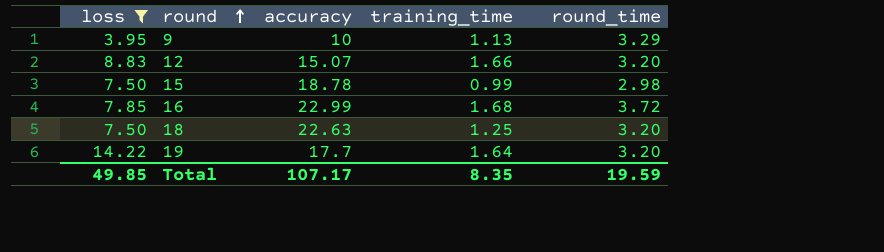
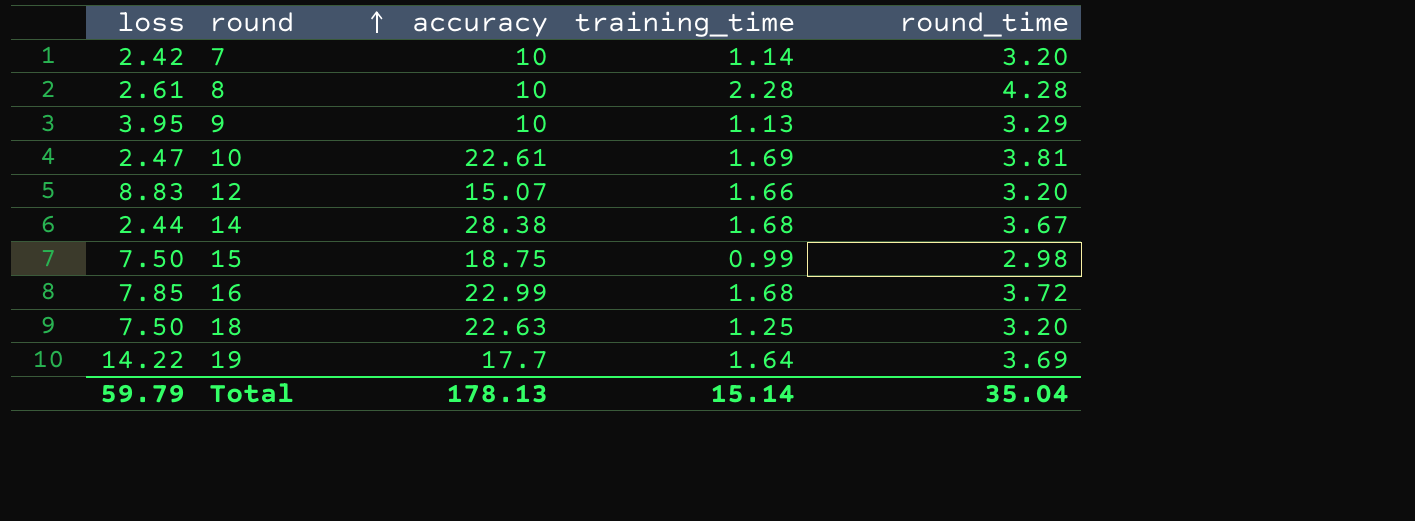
filter: loss >= 3.95 -> none
15 | accuracy: 18.78 -> 18.75
19 | round_time: 3.20 -> 3.69
Total | loss: 49.85 -> 59.79
Total | accuracy: 107.17 -> 178.13
Total | training_time: 8.35 -> 15.14
Total | round_time: 19.59 -> 35.04

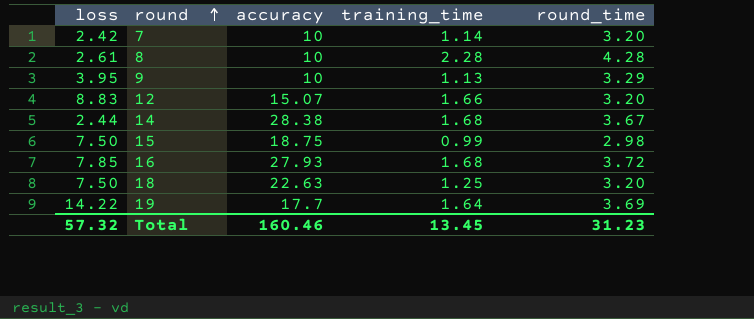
row 10: 2.47 | 22.61 | 1.69 | 3.81 -> none
16 | accuracy: 22.99 -> 27.93
Total | loss: 59.79 -> 57.32
Total | accuracy: 178.13 -> 160.46
Total | training_time: 15.14 -> 13.45
Total | round_time: 35.04 -> 31.23

